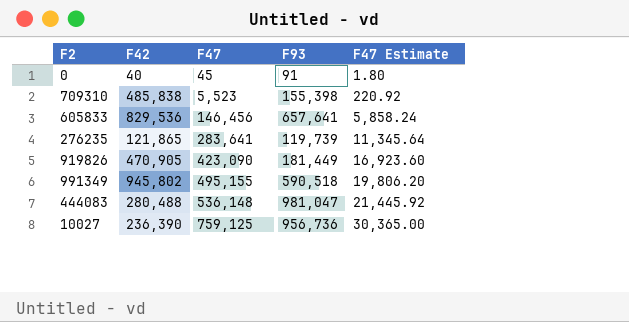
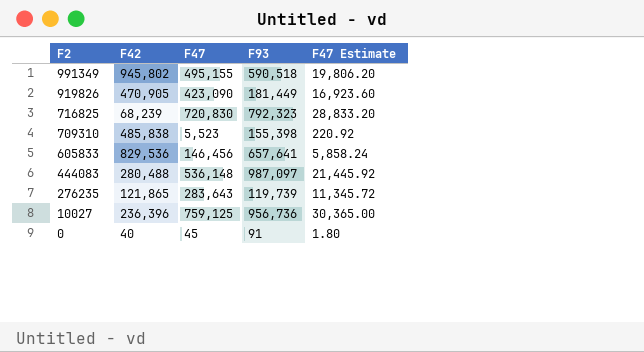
row order: F47 ascending -> F2 descending
row 716825: none -> 68,239 | 720,830 | 792,323 | 28,833.20
444083 | F93: 981,047 -> 987,097
276235 | F47: 283,641 -> 283,643
276235 | F47 Estimate: 11,345.64 -> 11,345.72
10027 | F42: 236,390 -> 236,396

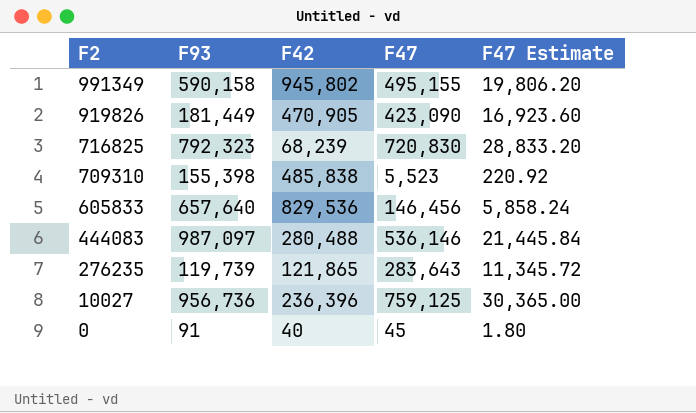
column F93 | position: 4 -> 2
991349 | F93: 590,518 -> 590,158
605833 | F93: 657,641 -> 657,640
444083 | F47: 536,148 -> 536,146
444083 | F47 Estimate: 21,445.92 -> 21,445.84

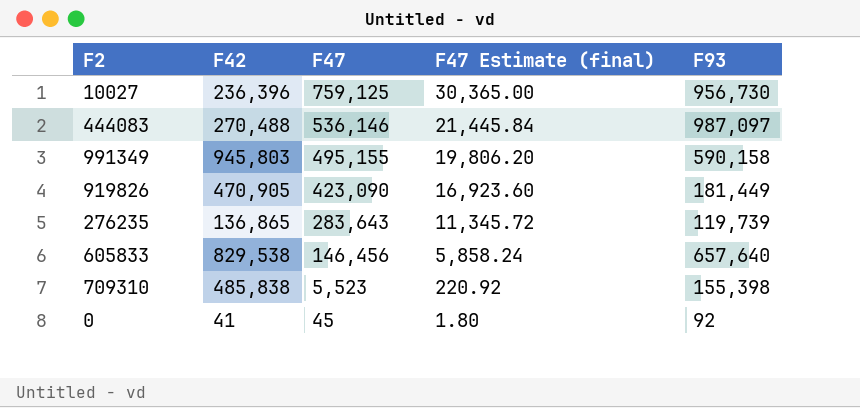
row order: F2 descending -> F47 descending
column name: F47 Estimate -> F47 Estimate (final)
column F93 | position: 2 -> 5
row 716825: 792,323 | 68,239 | 720,830 | 28,833.20 -> none
10027 | F93: 956,736 -> 956,730
444083 | F42: 280,488 -> 270,488
991349 | F42: 945,802 -> 945,803
276235 | F42: 121,865 -> 136,865
605833 | F42: 829,536 -> 829,538
0 | F42: 40 -> 41
0 | F93: 91 -> 92

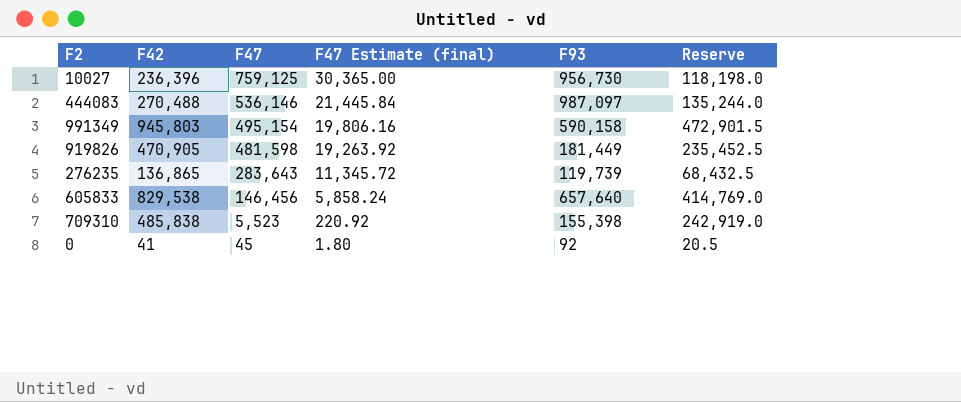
column Reserve | formula: none -> [F42] * 0.5
991349 | F47: 495,155 -> 495,154
991349 | F47 Estimate (final): 19,806.20 -> 19,806.16
919826 | F47: 423,090 -> 481,598
919826 | F47 Estimate (final): 16,923.60 -> 19,263.92

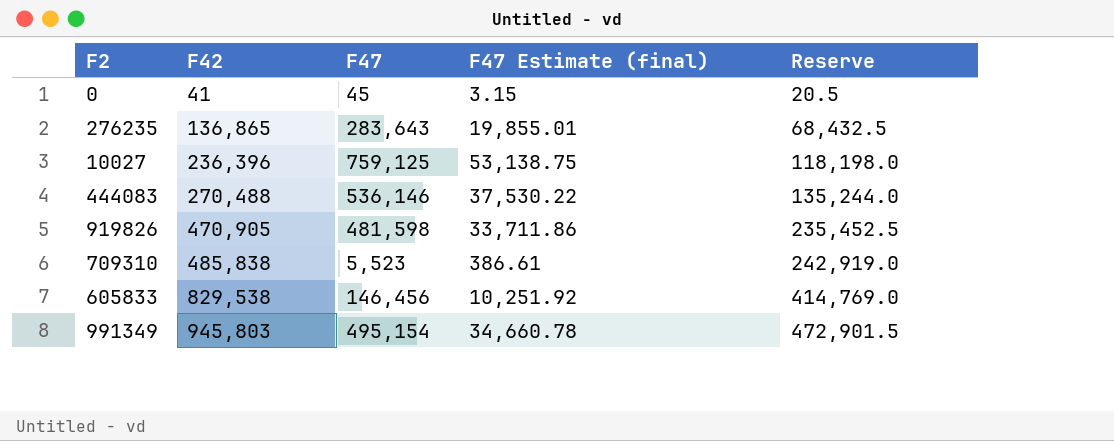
row order: F47 descending -> F42 ascending
column F93 | position: 5 -> none
column F47 Estimate (final) | formula: [F47] * 0.04 -> [F47] * 0.07

